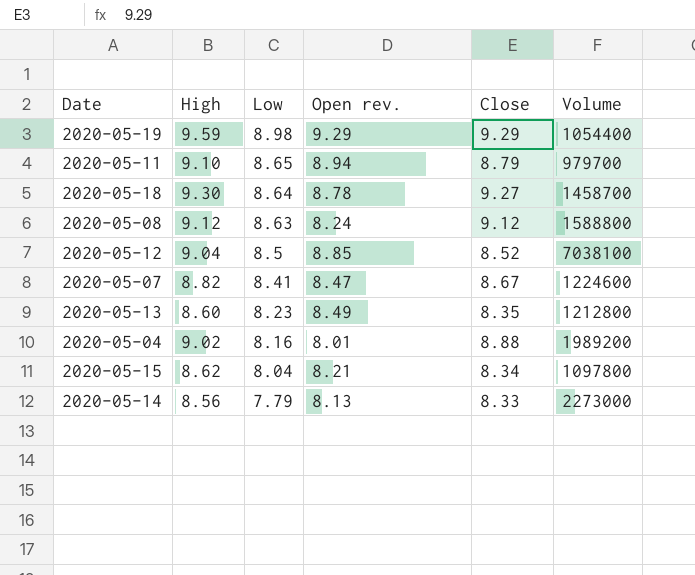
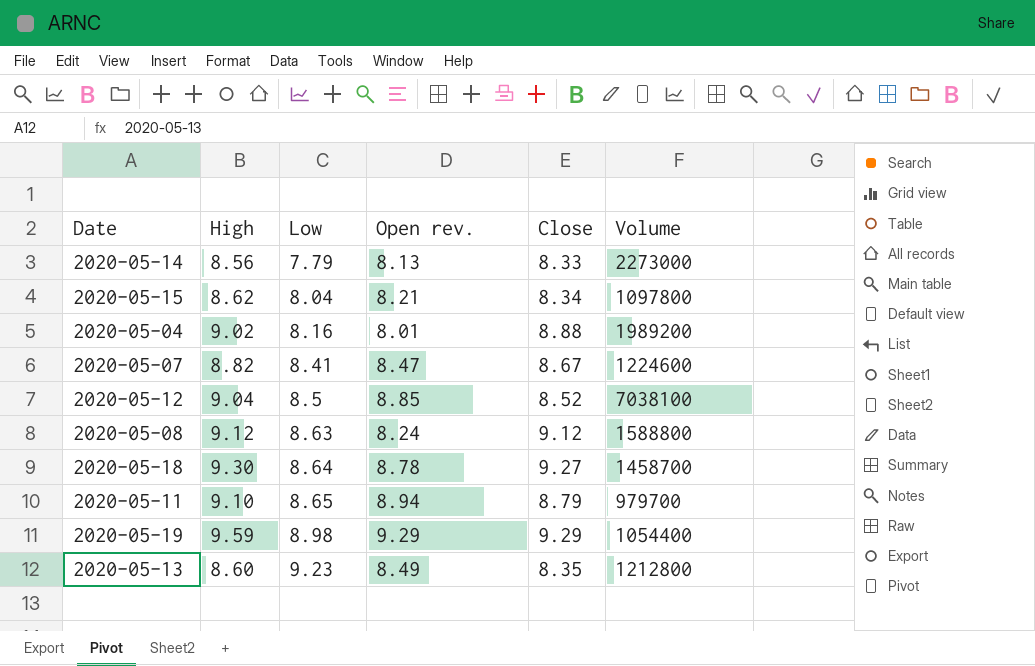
row order: Low descending -> Low ascending
2020-05-13 | Low: 8.23 -> 9.23

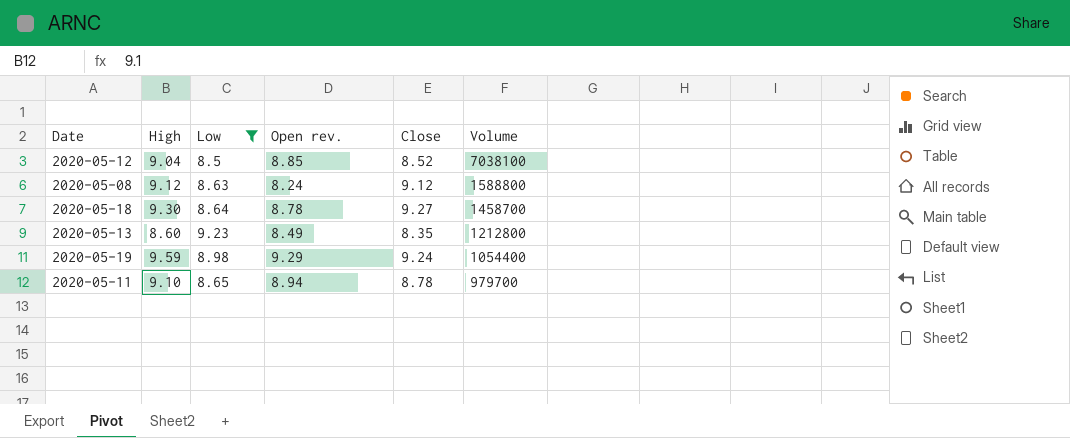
filter: none -> Low >= 8.5
row order: Low ascending -> Volume descending
2020-05-19 | Close: 9.29 -> 9.24
2020-05-11 | Close: 8.79 -> 8.78

